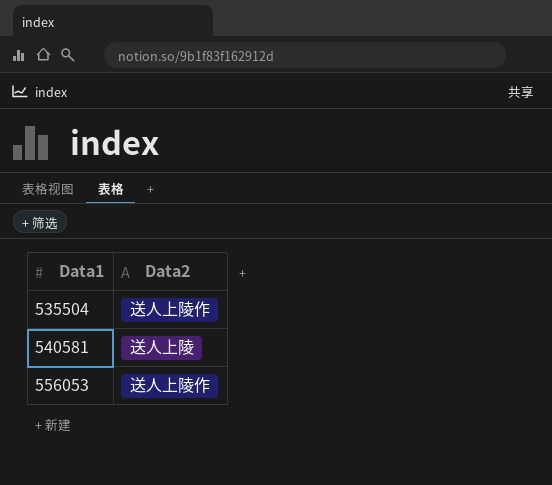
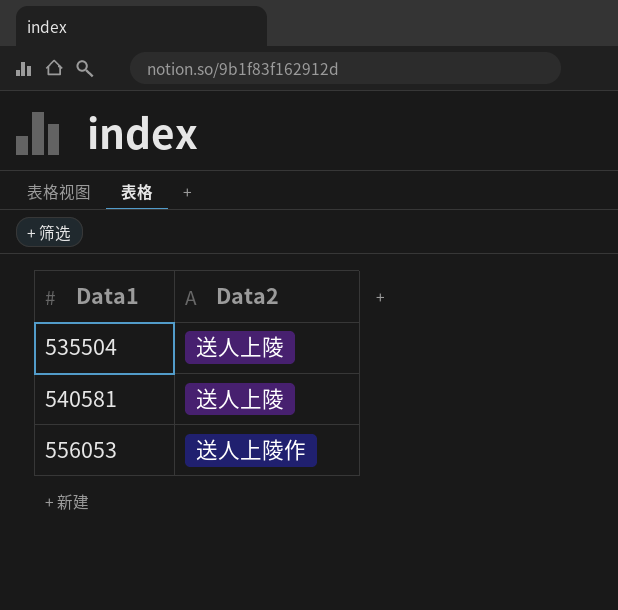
535504 | Data2: 送人上陵作 -> 送人上陵

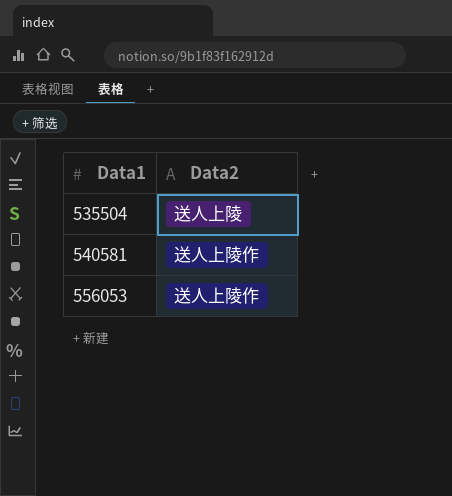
540581 | Data2: 送人上陵 -> 送人上陵作

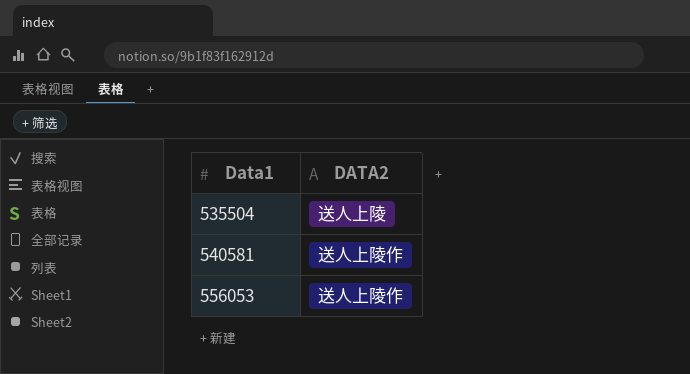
column name: Data2 -> DATA2

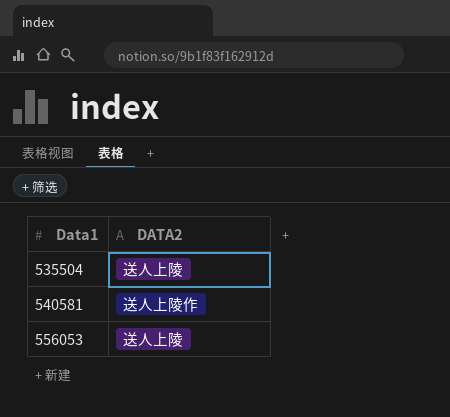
556053 | DATA2: 送人上陵作 -> 送人上陵

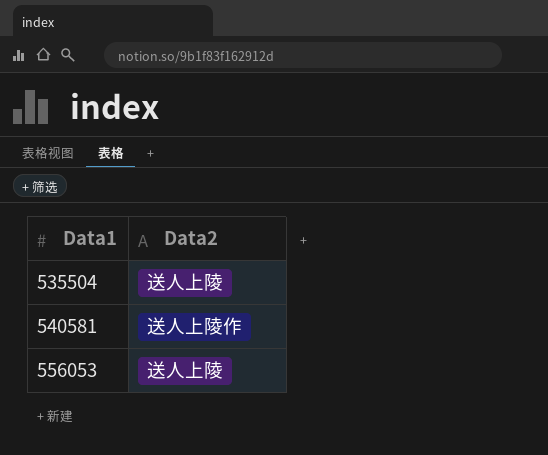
column name: DATA2 -> Data2

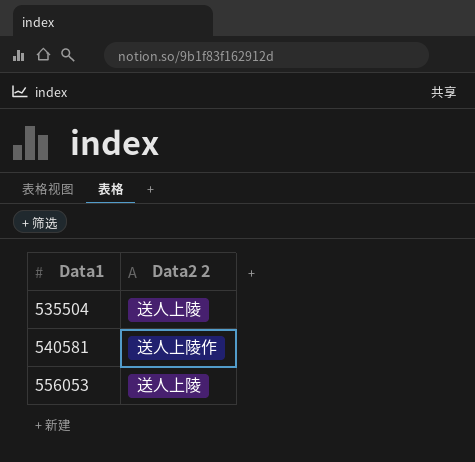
column name: Data2 -> Data2 2

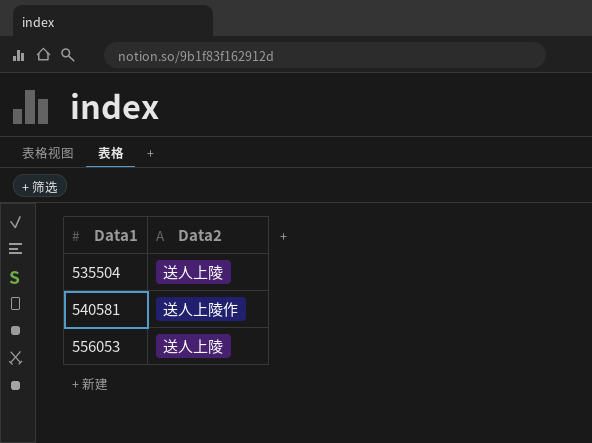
column name: Data2 2 -> Data2

